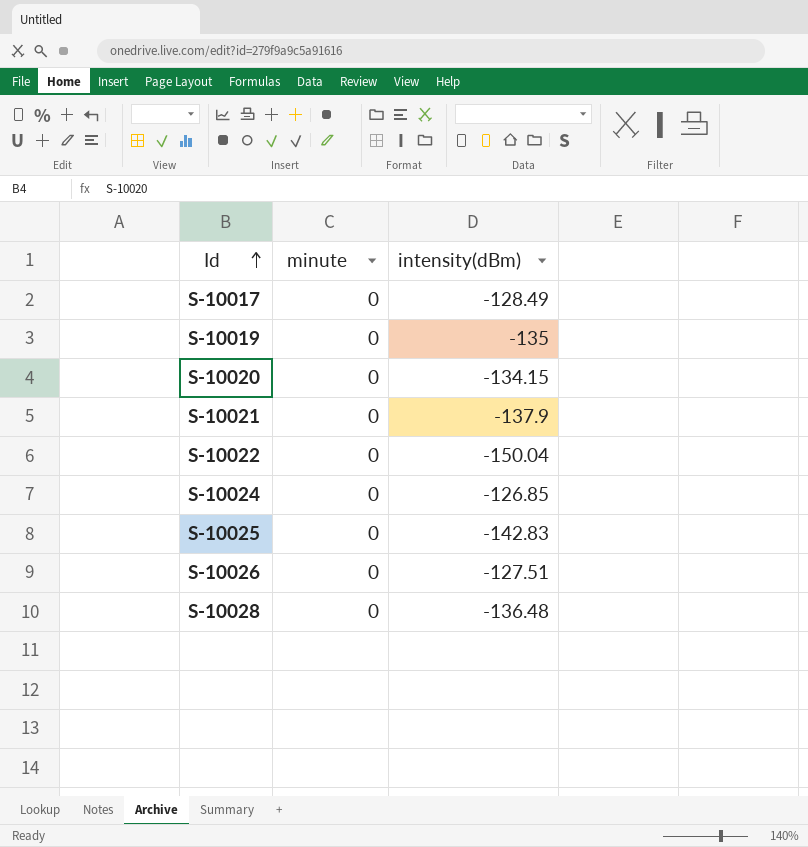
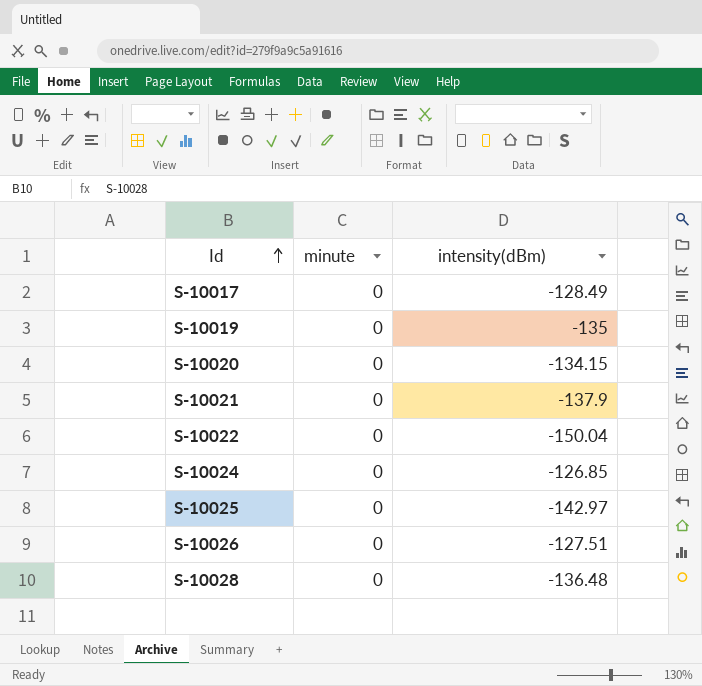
S-10025 | intensity(dBm): -142.83 -> -142.97

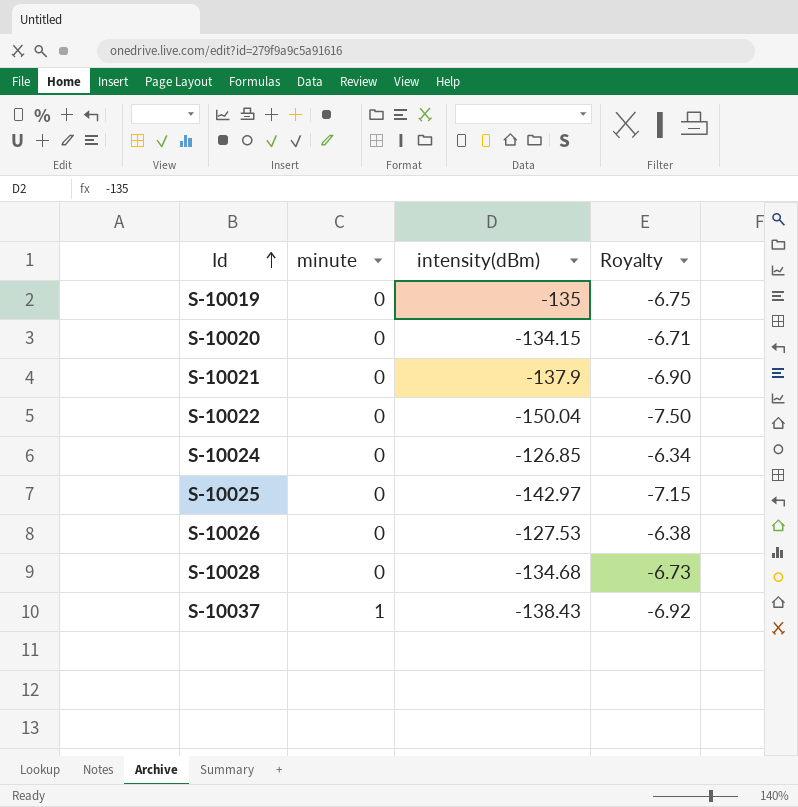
column Royalty | formula: none -> [intensity(dBm)] * 0.05
row S-10017: 0 | -128.49 -> none
S-10026 | intensity(dBm): -127.51 -> -127.53
S-10028 | intensity(dBm): -136.48 -> -134.68
row S-10037: none -> 1 | -138.43 | -6.92

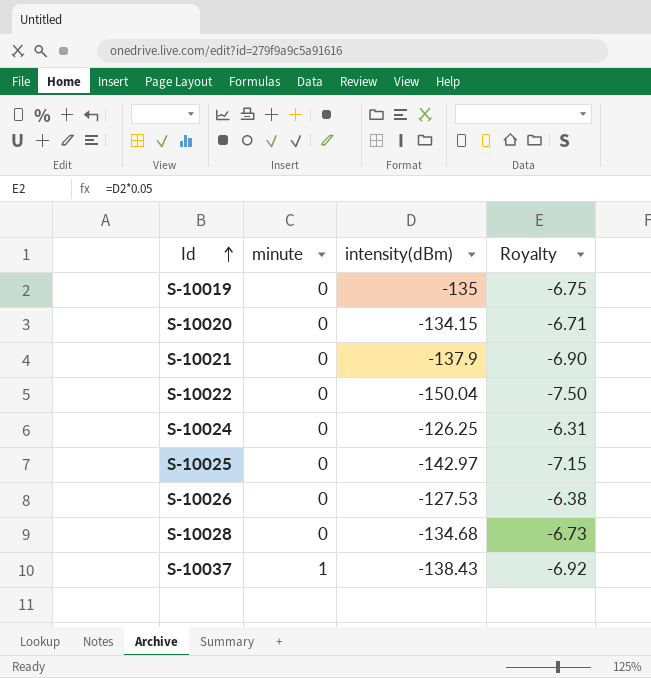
S-10024 | intensity(dBm): -126.85 -> -126.25
S-10024 | Royalty: -6.34 -> -6.31

